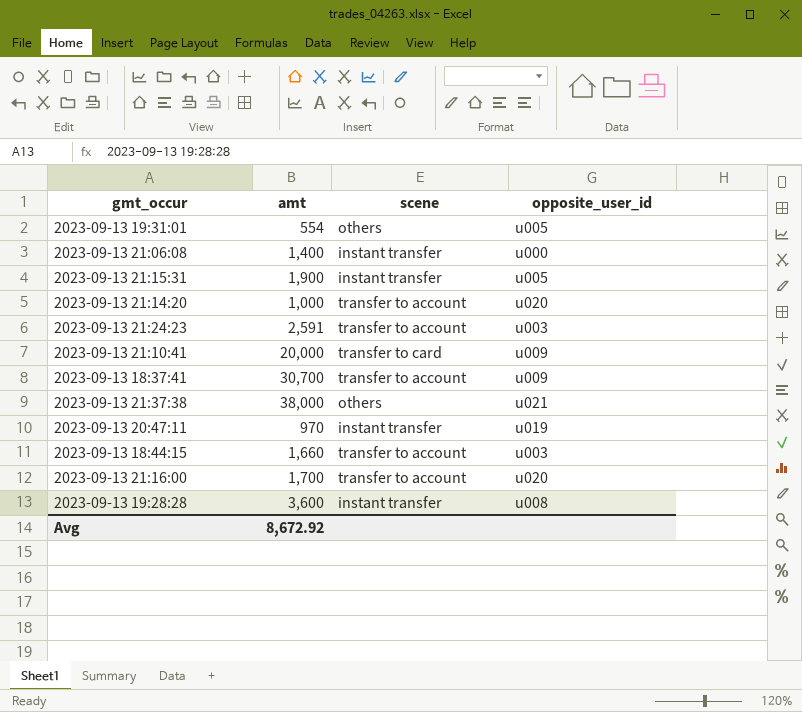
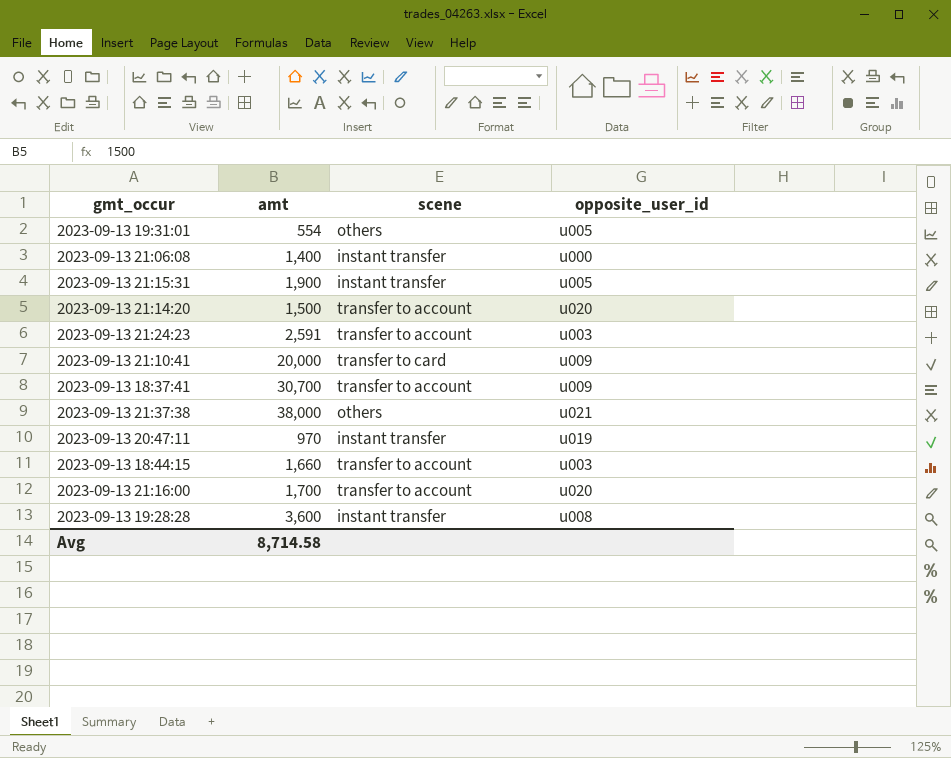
2023-09-13 21:14:20 | amt: 1,000 -> 1,500
Avg | amt: 8,672.92 -> 8,714.58

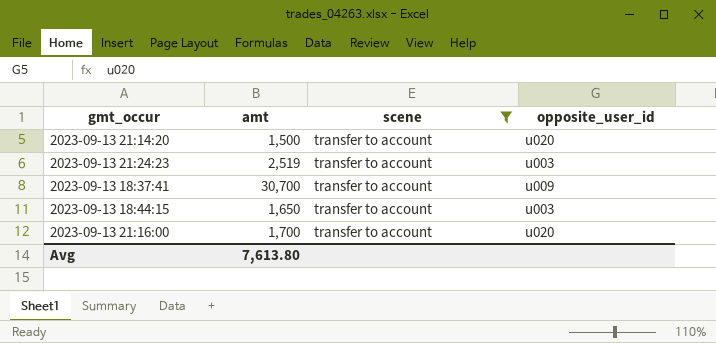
filter: none -> scene = transfer to account
2023-09-13 21:24:23 | amt: 2,591 -> 2,519
2023-09-13 18:44:15 | amt: 1,660 -> 1,650
Avg | amt: 8,714.58 -> 7,613.80

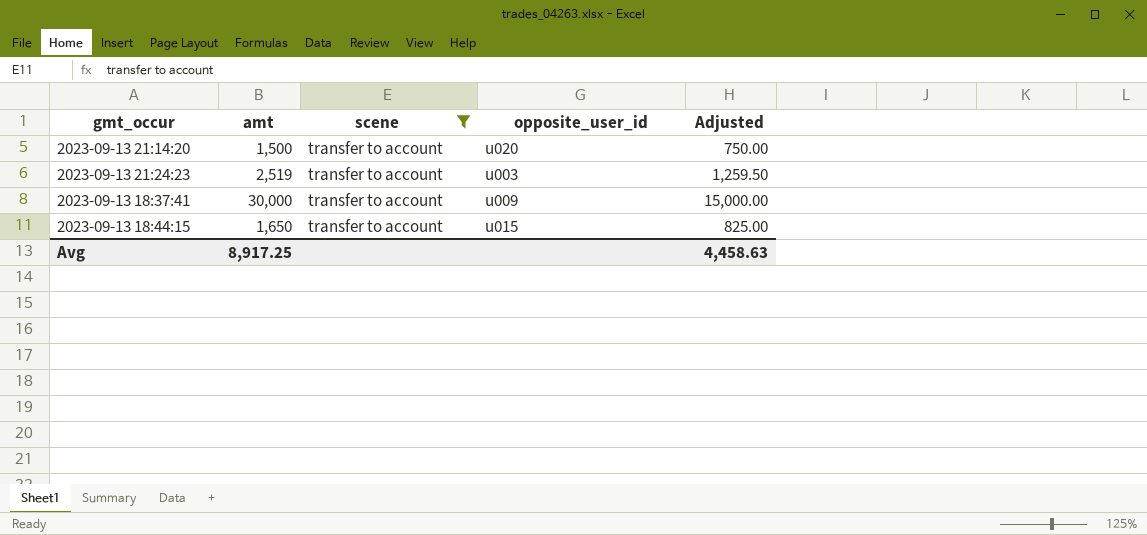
column Adjusted | formula: none -> [amt] * 0.5
row 2023-09-13 21:16:00: 1,700 | transfer to account | u020 -> none
2023-09-13 18:37:41 | amt: 30,700 -> 30,000
2023-09-13 18:44:15 | opposite_user_id: u003 -> u015
Avg | amt: 7,613.80 -> 8,917.25

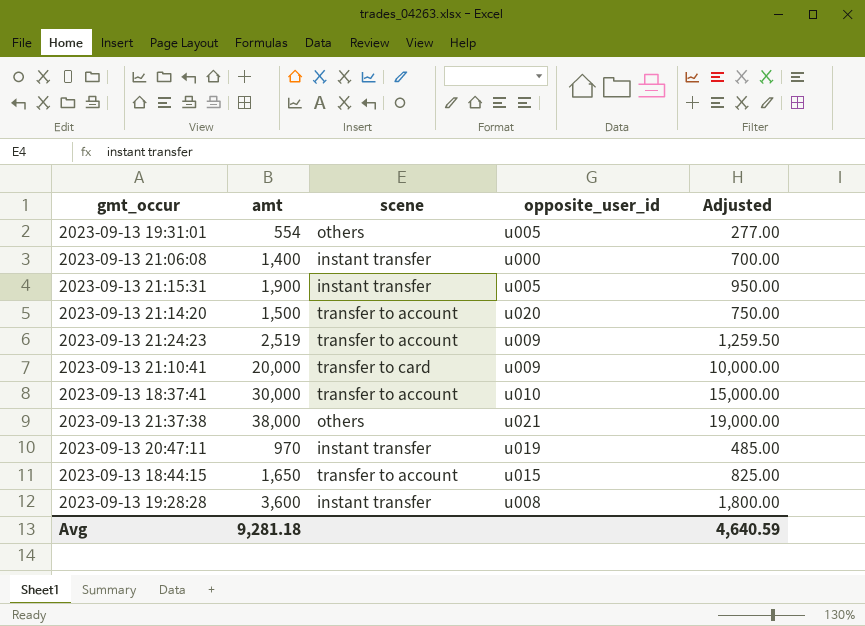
filter: scene = transfer to account -> none
2023-09-13 21:24:23 | opposite_user_id: u003 -> u009
2023-09-13 18:37:41 | opposite_user_id: u009 -> u010
Avg | amt: 8,917.25 -> 9,281.18
Avg | Adjusted: 4,458.63 -> 4,640.59

